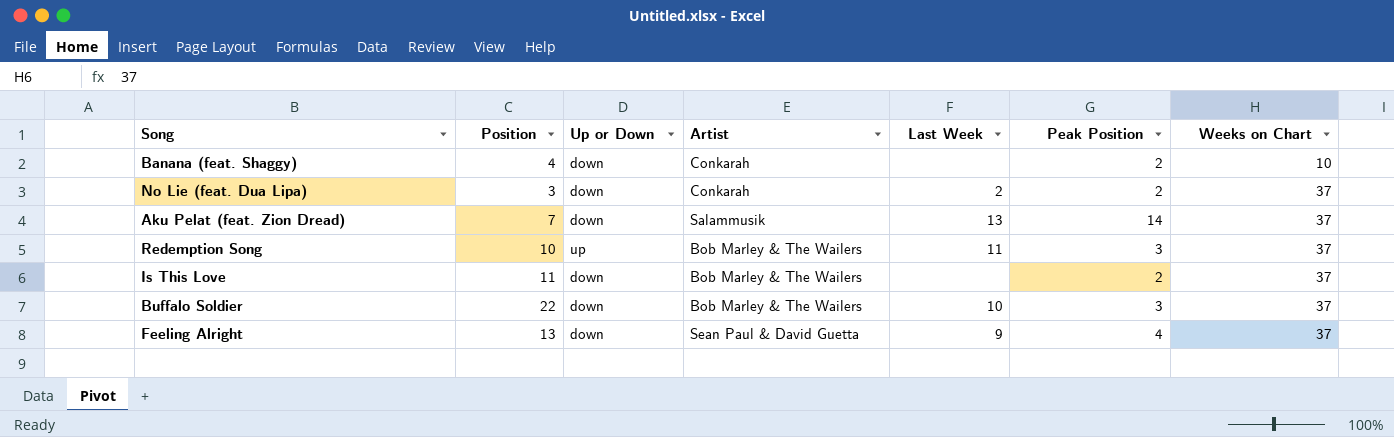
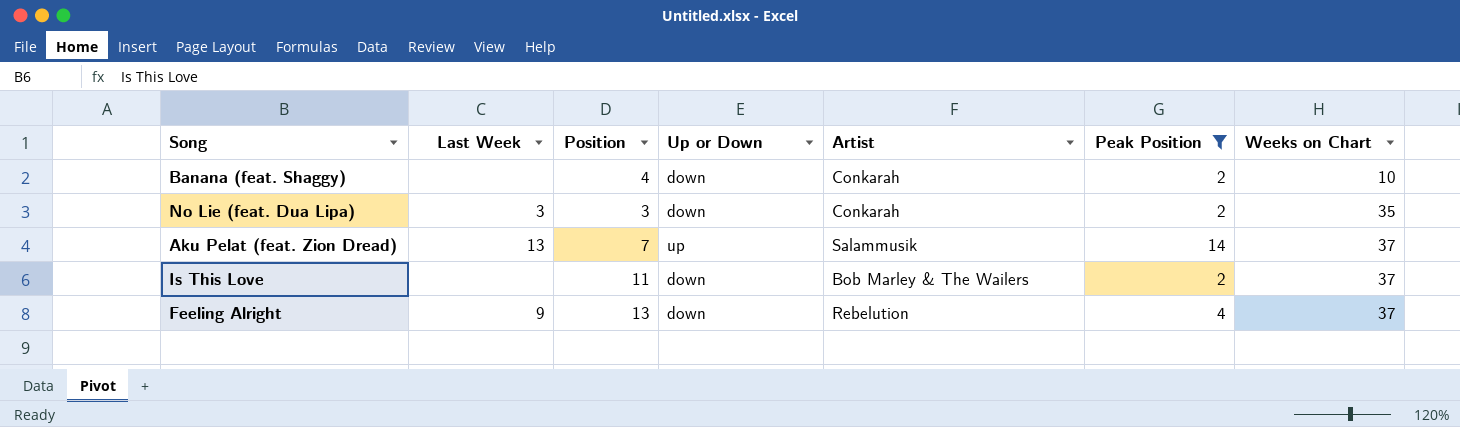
filter: none -> Peak Position != 3
column Last Week | position: 5 -> 2
No Lie (feat. Dua Lipa) | Last Week: 2 -> 3
No Lie (feat. Dua Lipa) | Weeks on Chart: 37 -> 35
Aku Pelat (feat. Zion Dread) | Up or Down: down -> up
Feeling Alright | Artist: Sean Paul & David Guetta -> Rebelution

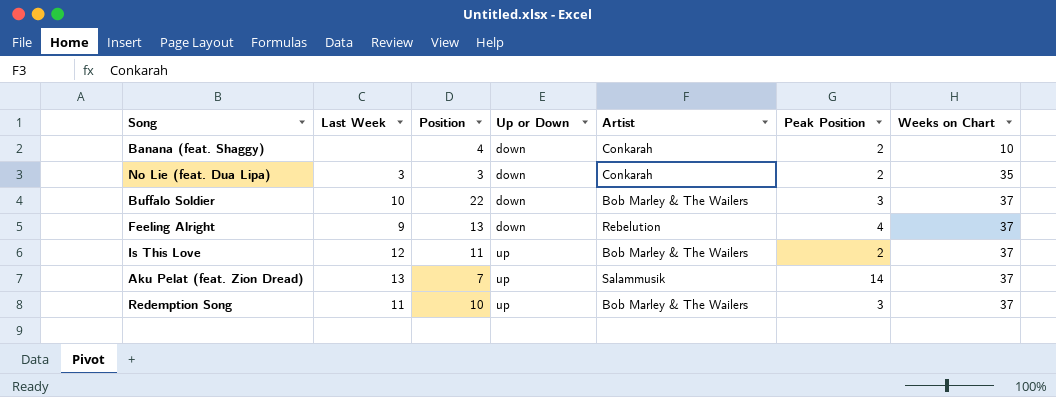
filter: Peak Position != 3 -> none
row order: Weeks on Chart ascending -> Up or Down ascending
Is This Love | Last Week: none -> 12
Is This Love | Up or Down: down -> up

